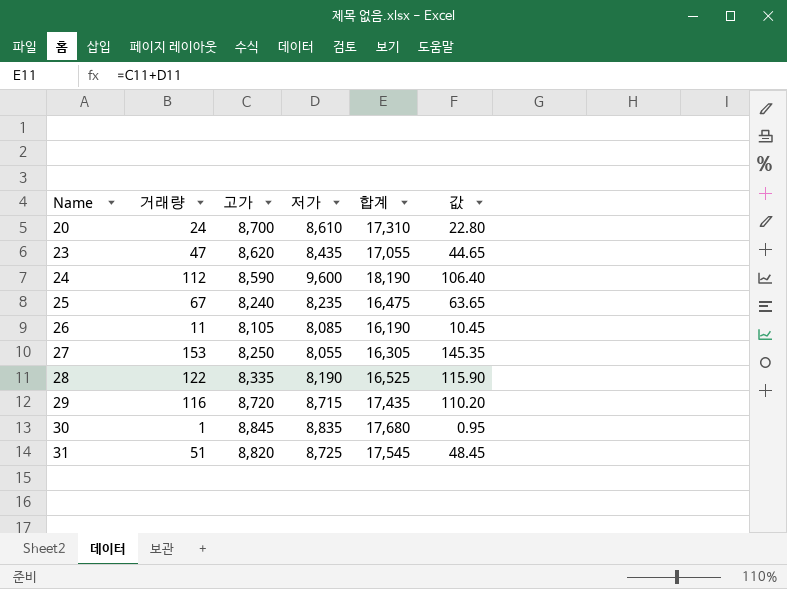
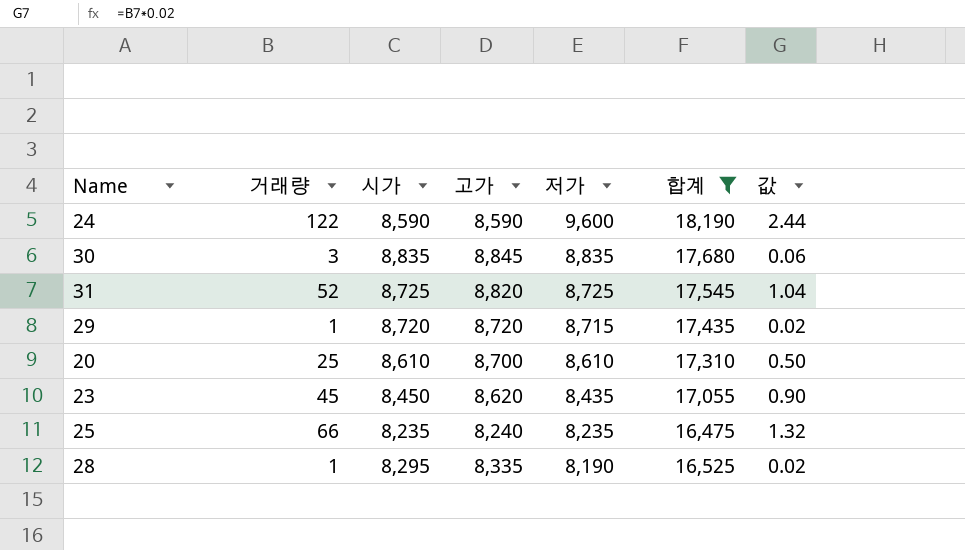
filter: none -> 합계 >= 16,475
row order: Name ascending -> 저가 descending
column 시가 | position: none -> 3
column 값 | formula: [거래량] * 0.95 -> [거래량] * 0.02
24 | 거래량: 112 -> 122
30 | 거래량: 1 -> 3
31 | 거래량: 51 -> 52
29 | 거래량: 116 -> 1
20 | 거래량: 24 -> 25
23 | 거래량: 47 -> 45
25 | 거래량: 67 -> 66
28 | 거래량: 122 -> 1

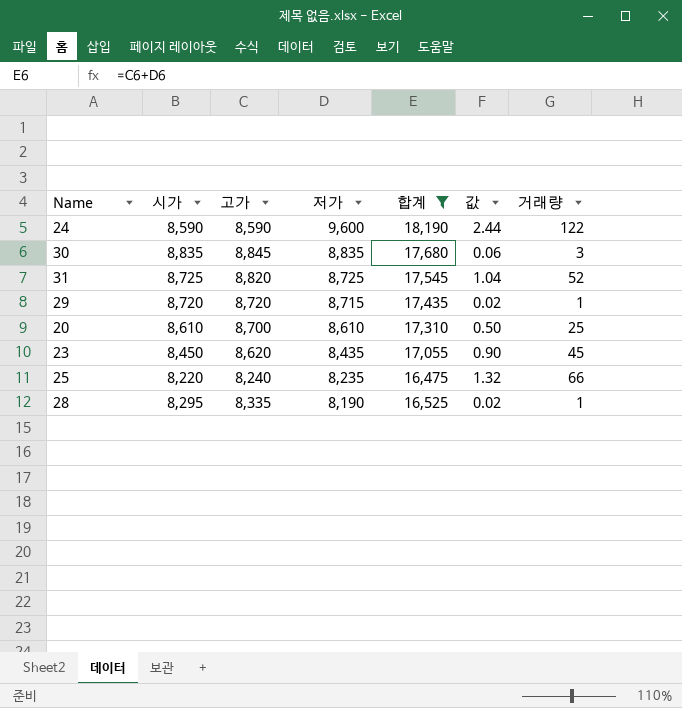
column 거래량 | position: 2 -> 7
25 | 시가: 8,235 -> 8,220

